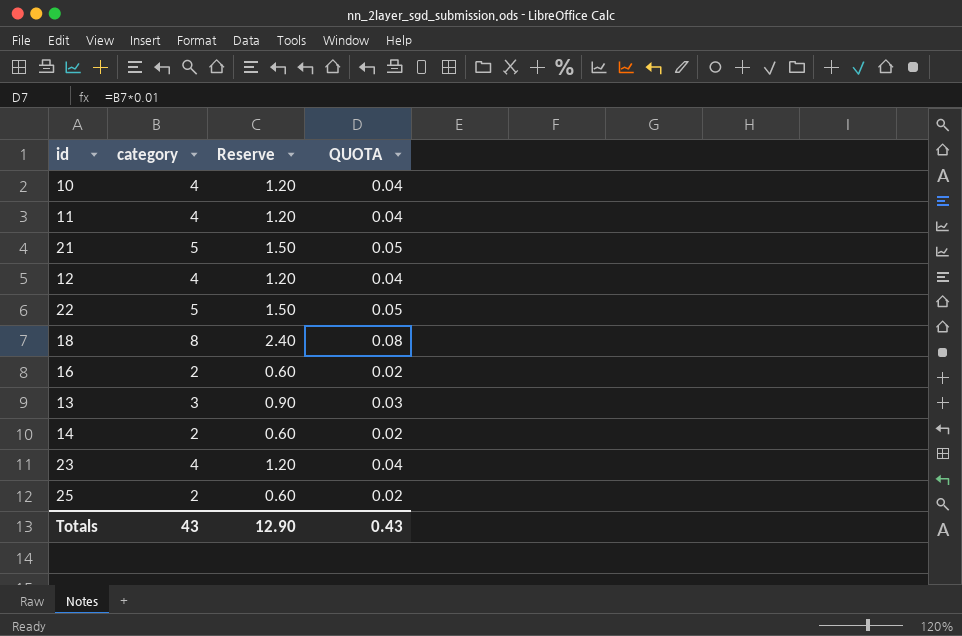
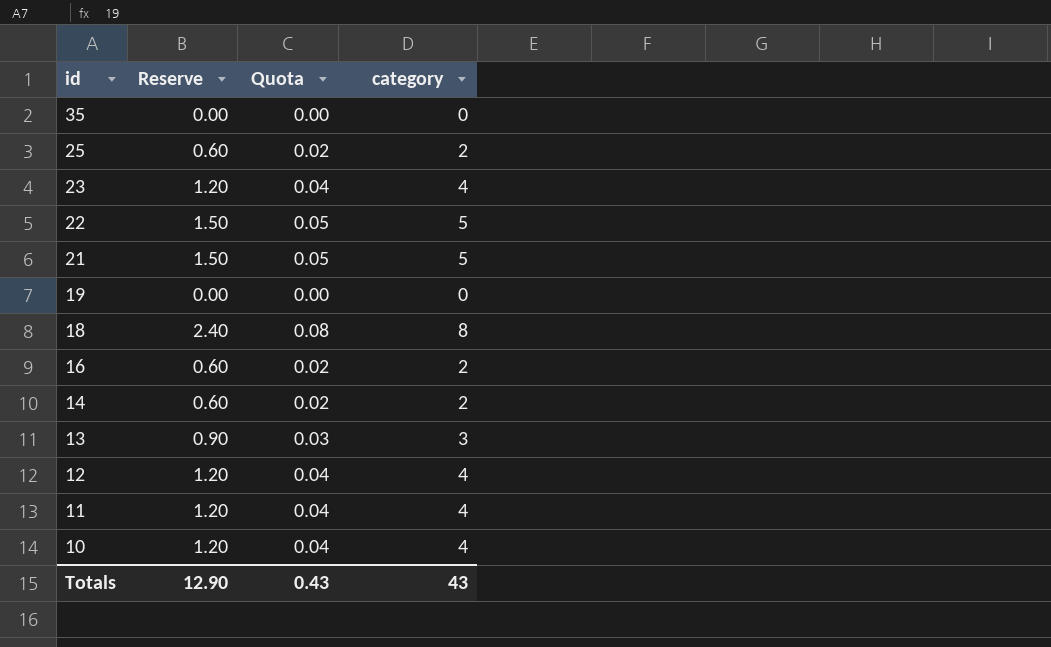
row order: none -> id descending
column name: QUOTA -> Quota
column category | position: 2 -> 4
row 35: none -> 0.00 | 0.00 | 0
row 19: none -> 0.00 | 0.00 | 0

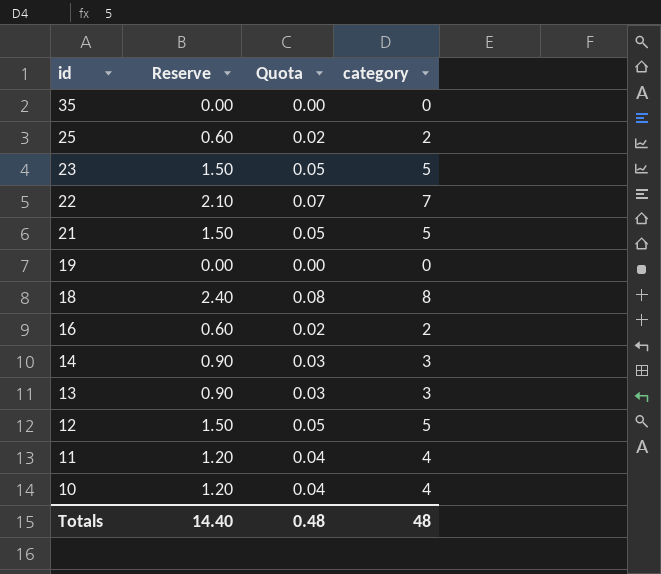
23 | Reserve: 1.20 -> 1.50
23 | Quota: 0.04 -> 0.05
23 | category: 4 -> 5
22 | Reserve: 1.50 -> 2.10
22 | Quota: 0.05 -> 0.07
22 | category: 5 -> 7
14 | Reserve: 0.60 -> 0.90
14 | Quota: 0.02 -> 0.03
14 | category: 2 -> 3
12 | Reserve: 1.20 -> 1.50
12 | Quota: 0.04 -> 0.05
12 | category: 4 -> 5
Totals | Reserve: 12.90 -> 14.40
Totals | Quota: 0.43 -> 0.48
Totals | category: 43 -> 48

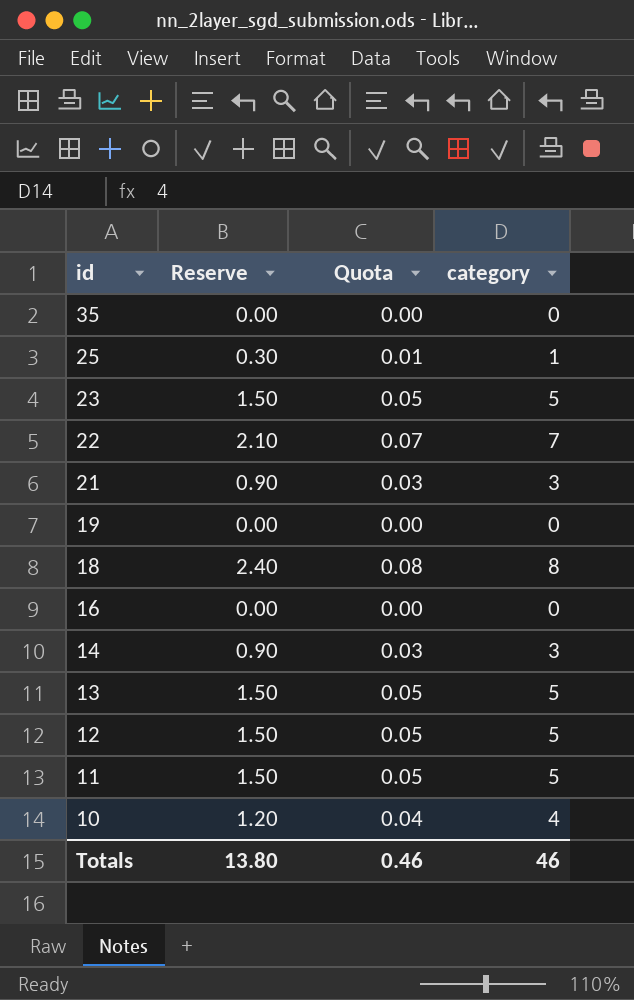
25 | Reserve: 0.60 -> 0.30
25 | Quota: 0.02 -> 0.01
25 | category: 2 -> 1
21 | Reserve: 1.50 -> 0.90
21 | Quota: 0.05 -> 0.03
21 | category: 5 -> 3
16 | Reserve: 0.60 -> 0.00
16 | Quota: 0.02 -> 0.00
16 | category: 2 -> 0
13 | Reserve: 0.90 -> 1.50
13 | Quota: 0.03 -> 0.05
13 | category: 3 -> 5
11 | Reserve: 1.20 -> 1.50
11 | Quota: 0.04 -> 0.05
11 | category: 4 -> 5
Totals | Reserve: 14.40 -> 13.80
Totals | Quota: 0.48 -> 0.46
Totals | category: 48 -> 46

